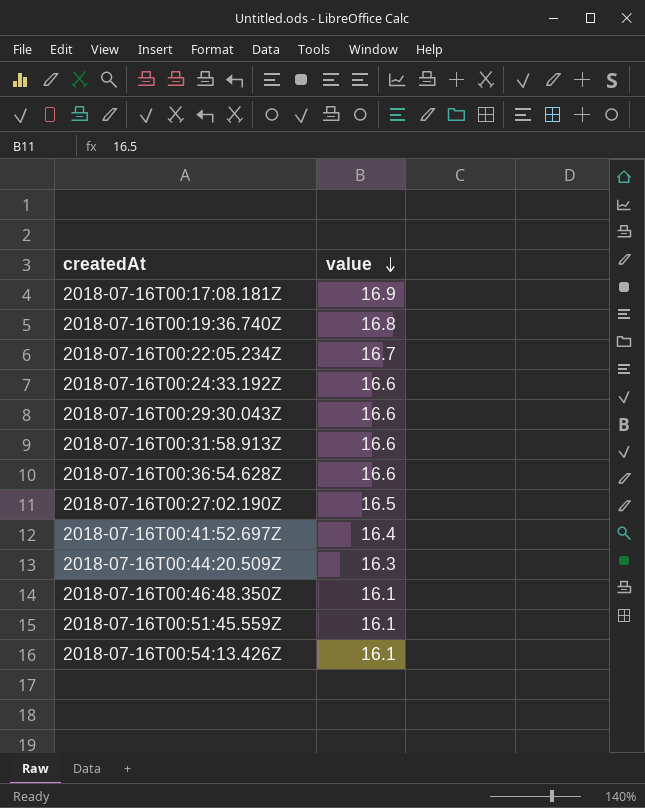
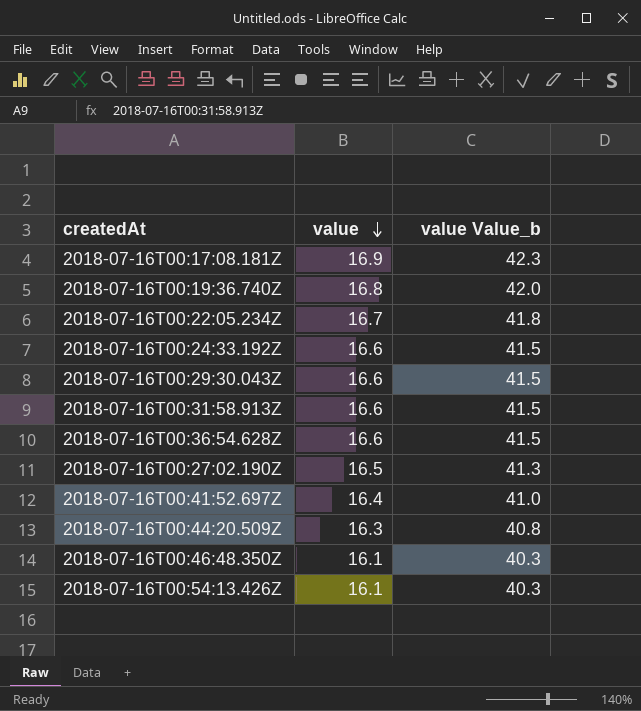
column value Value_b | formula: none -> [value] * 2.5
row 2018-07-16T00:51:45.559Z: 16.1 -> none

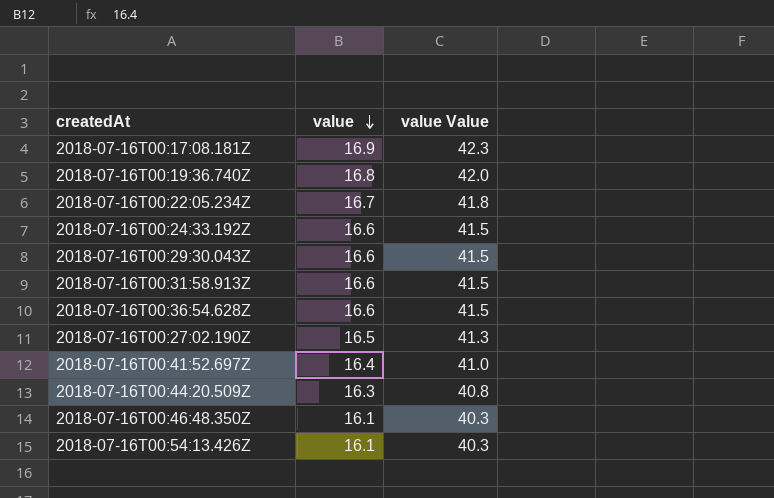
column name: value Value_b -> value Value

